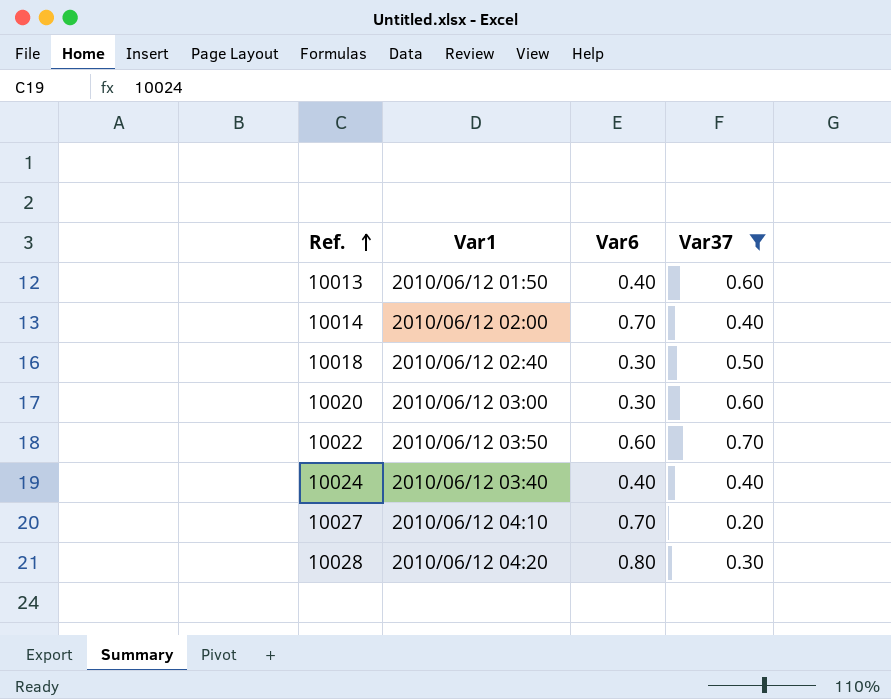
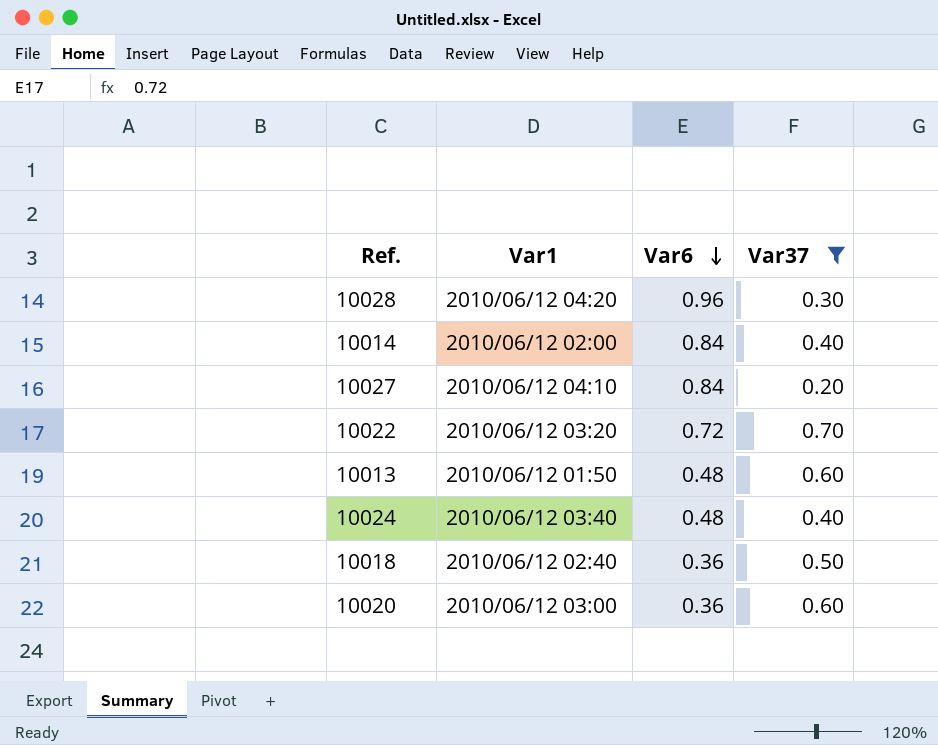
row order: Ref. ascending -> Var6 descending
10028 | Var6: 0.80 -> 0.96
10014 | Var6: 0.70 -> 0.84
10027 | Var6: 0.70 -> 0.84
10022 | Var1: 2010/06/12 03:50 -> 2010/06/12 03:20
10022 | Var6: 0.60 -> 0.72
10013 | Var6: 0.40 -> 0.48
10024 | Var6: 0.40 -> 0.48
10018 | Var6: 0.30 -> 0.36
10020 | Var6: 0.30 -> 0.36

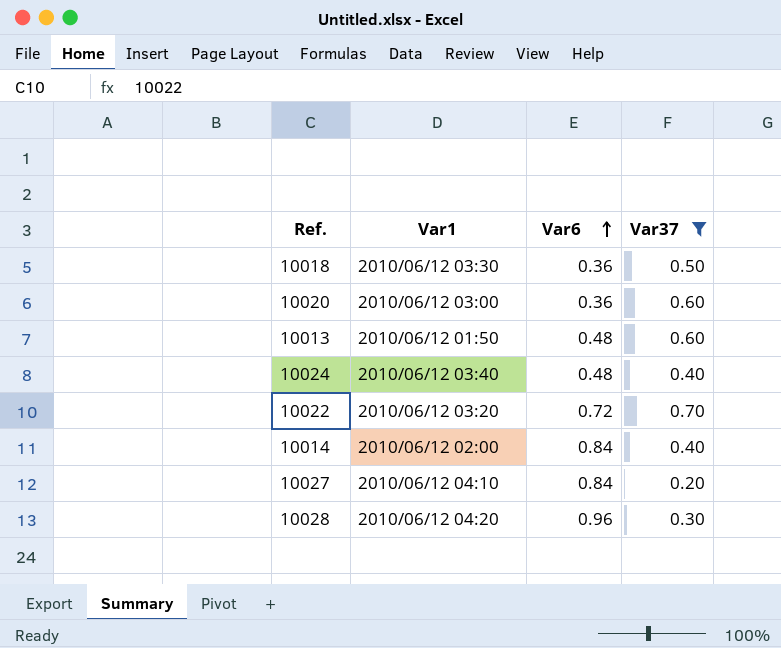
row order: Var6 descending -> Var6 ascending
10018 | Var1: 2010/06/12 02:40 -> 2010/06/12 03:30

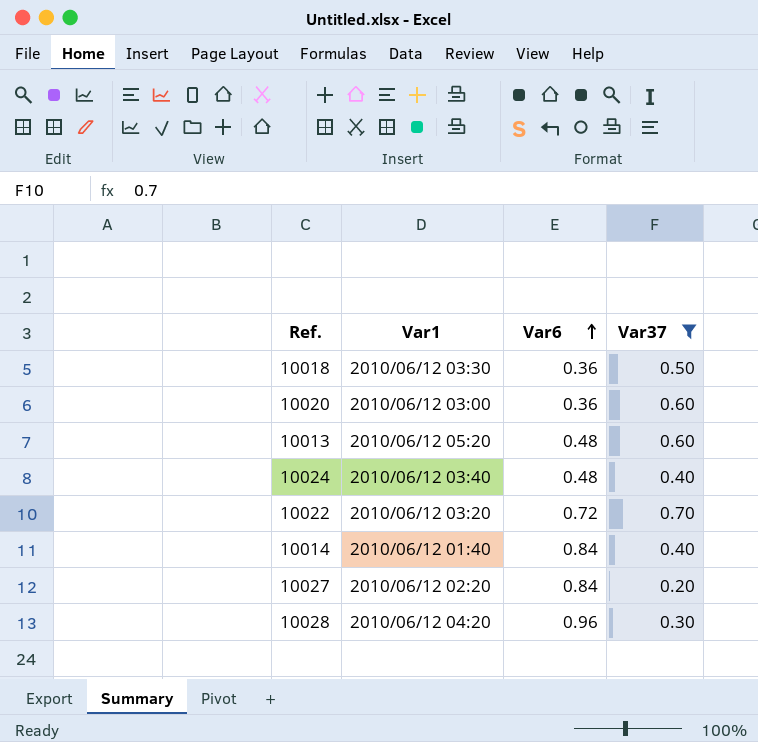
10013 | Var1: 2010/06/12 01:50 -> 2010/06/12 05:20
10014 | Var1: 2010/06/12 02:00 -> 2010/06/12 01:40
10027 | Var1: 2010/06/12 04:10 -> 2010/06/12 02:20

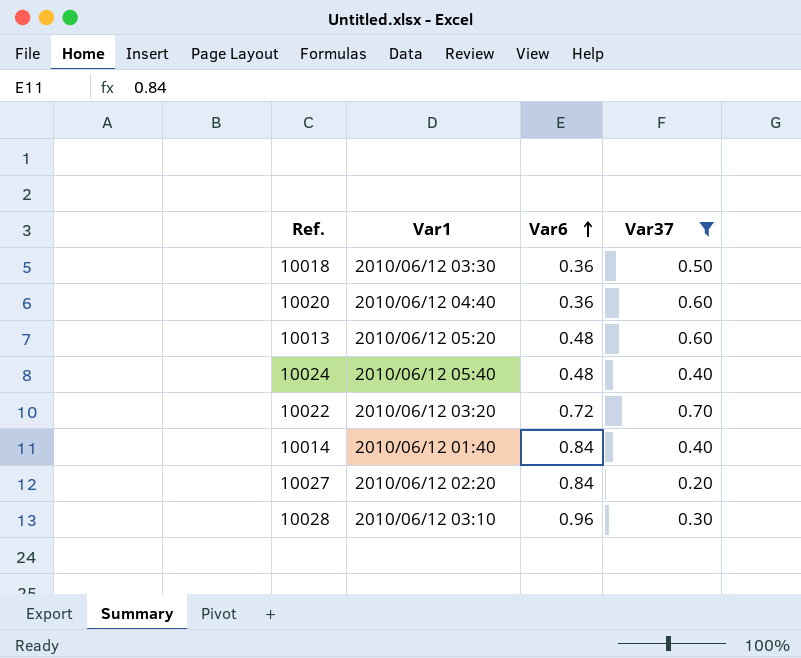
10020 | Var1: 2010/06/12 03:00 -> 2010/06/12 04:40
10024 | Var1: 2010/06/12 03:40 -> 2010/06/12 05:40
10028 | Var1: 2010/06/12 04:20 -> 2010/06/12 03:10

